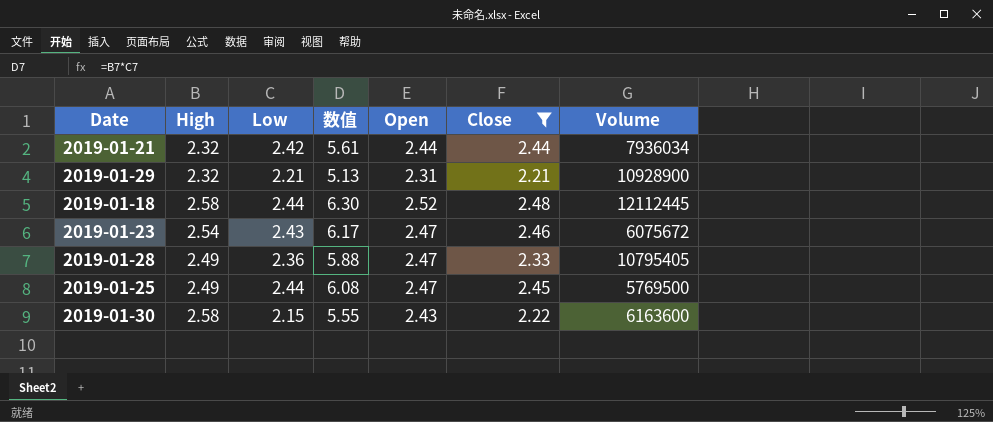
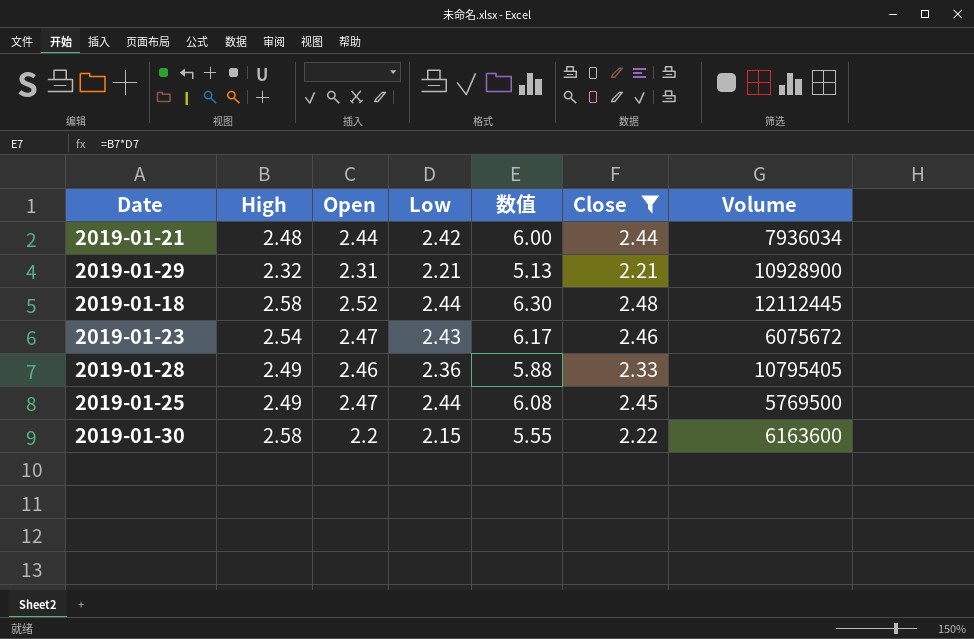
column Open | position: 5 -> 3
2019-01-21 | High: 2.32 -> 2.48
2019-01-21 | 数值: 5.61 -> 6.00
2019-01-28 | Open: 2.47 -> 2.46
2019-01-30 | Open: 2.43 -> 2.2

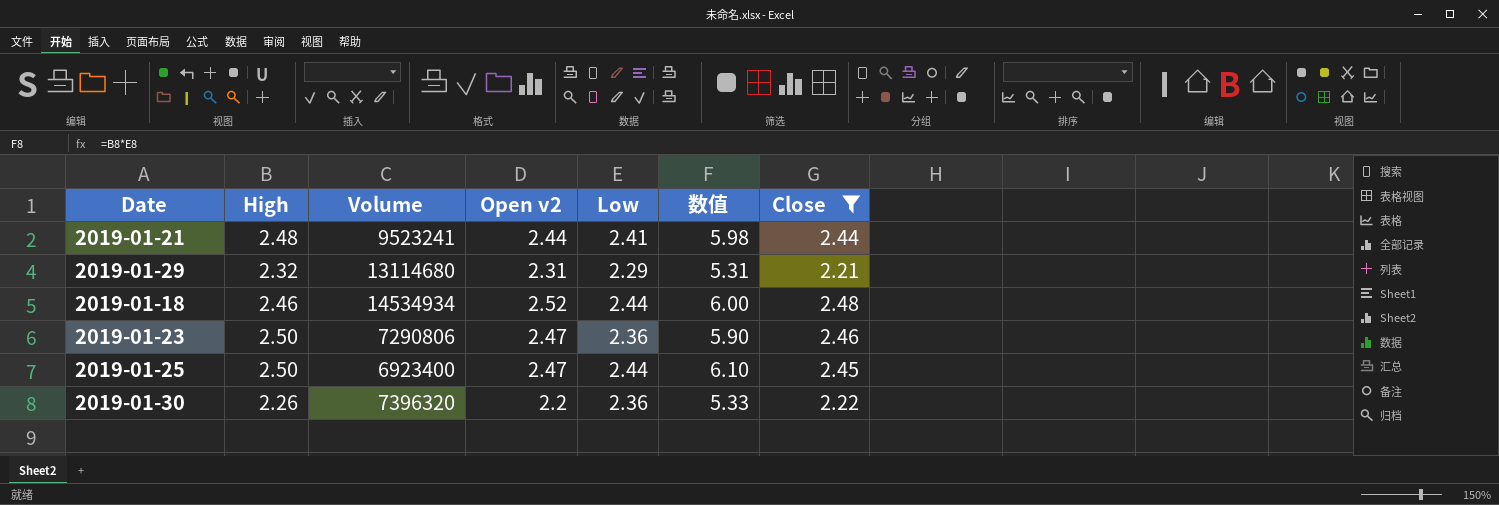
column Volume | position: 7 -> 3
column name: Open -> Open v2
row 2019-01-28: 2.49 | 2.46 | 2.36 | 5.88 | 2.33 | 10795405 -> none
2019-01-21 | Volume: 7936034 -> 9523241
2019-01-21 | Low: 2.42 -> 2.41
2019-01-21 | 数值: 6.00 -> 5.98
2019-01-29 | Volume: 10928900 -> 13114680
2019-01-29 | Low: 2.21 -> 2.29
2019-01-29 | 数值: 5.13 -> 5.31
2019-01-18 | High: 2.58 -> 2.46
2019-01-18 | Volume: 12112445 -> 14534934
2019-01-18 | 数值: 6.30 -> 6.00
2019-01-23 | High: 2.54 -> 2.50
2019-01-23 | Volume: 6075672 -> 7290806
2019-01-23 | Low: 2.43 -> 2.36
2019-01-23 | 数值: 6.17 -> 5.90
2019-01-25 | High: 2.49 -> 2.50
2019-01-25 | Volume: 5769500 -> 6923400
2019-01-25 | 数值: 6.08 -> 6.10
2019-01-30 | High: 2.58 -> 2.26
2019-01-30 | Volume: 6163600 -> 7396320
2019-01-30 | Low: 2.15 -> 2.36
2019-01-30 | 数值: 5.55 -> 5.33

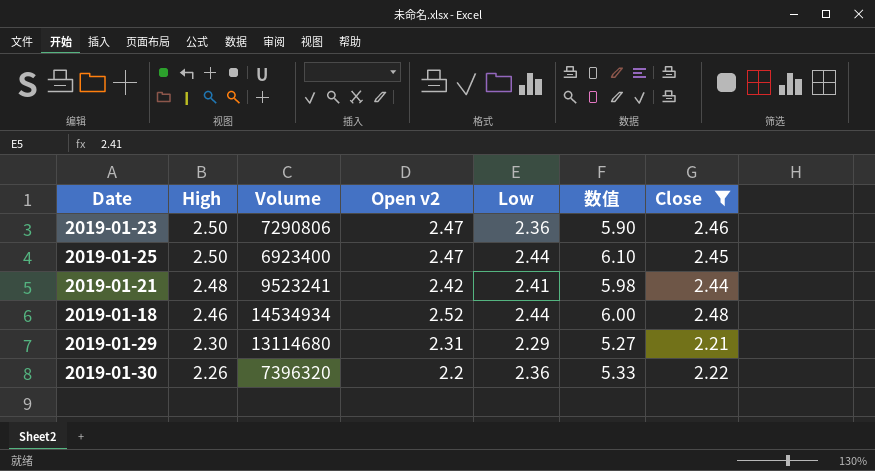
row order: none -> High descending
2019-01-21 | Open v2: 2.44 -> 2.42
2019-01-29 | High: 2.32 -> 2.30
2019-01-29 | 数值: 5.31 -> 5.27

